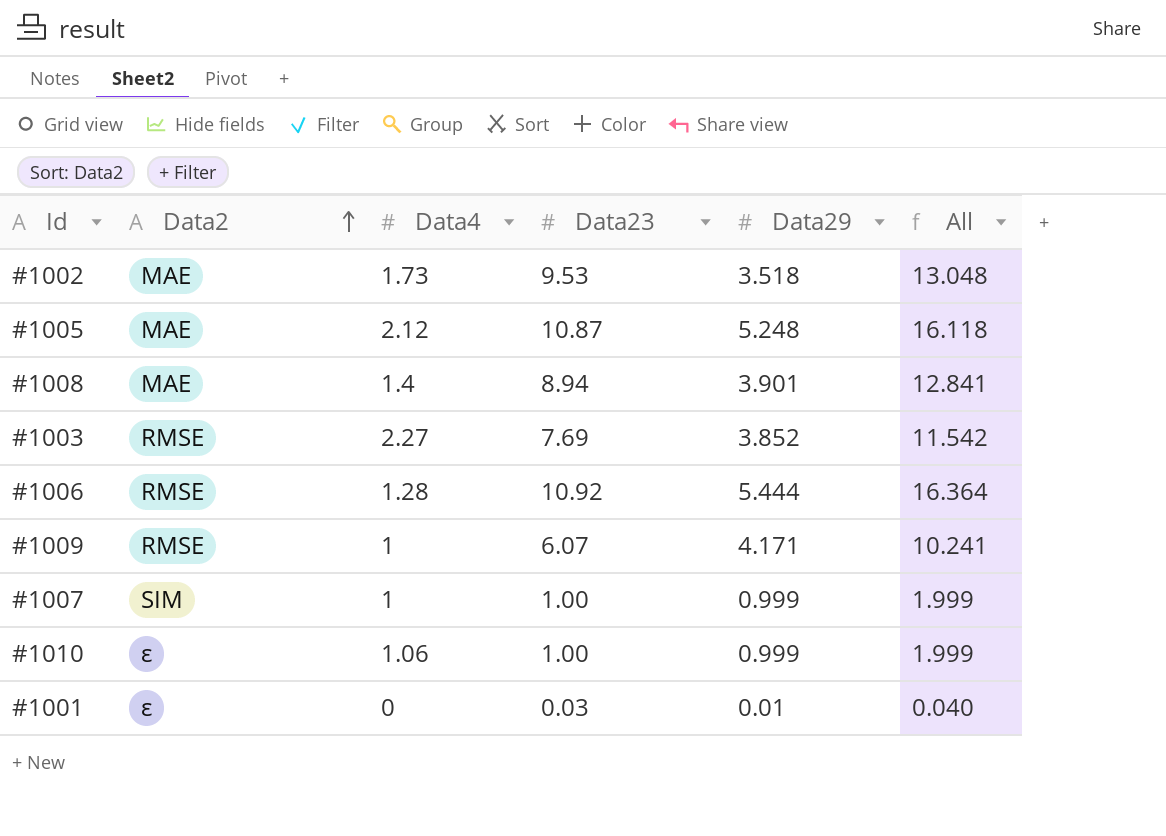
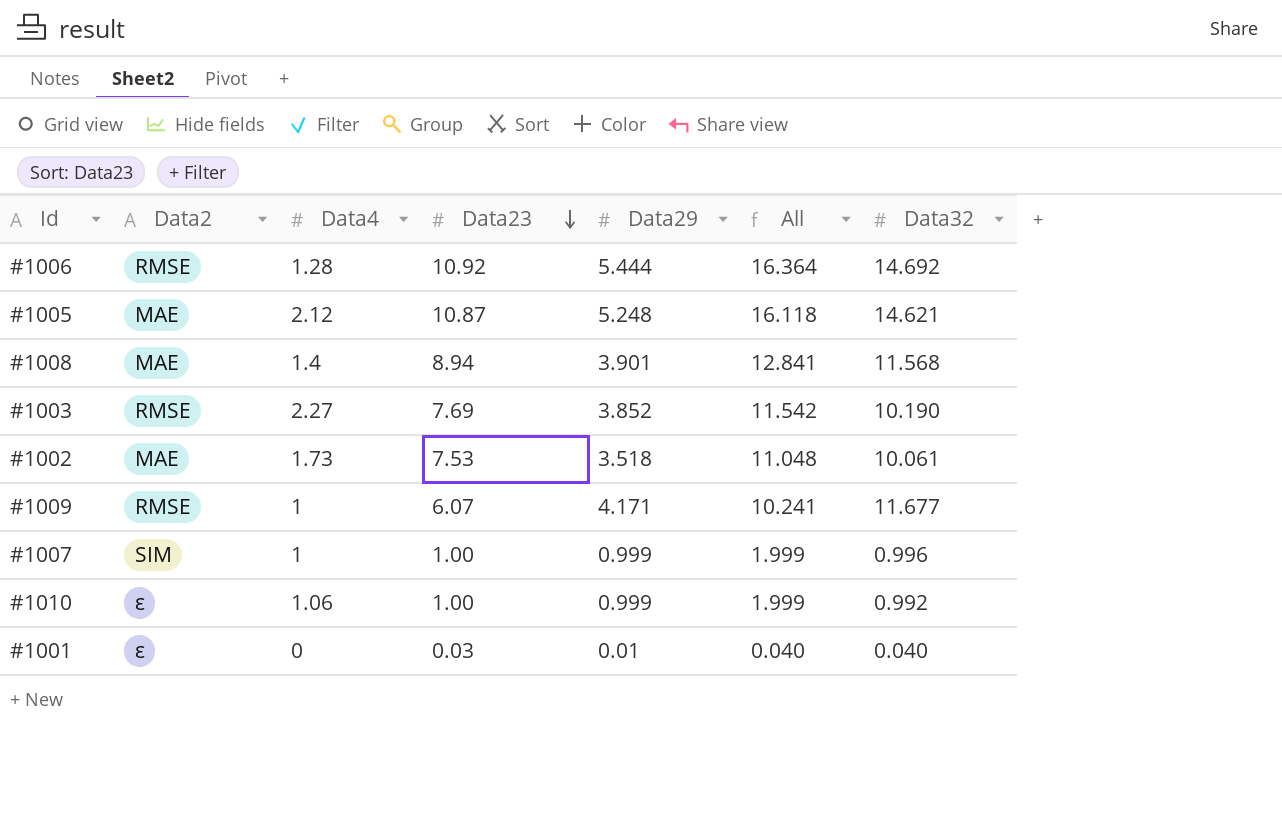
row order: Data2 ascending -> Data23 descending
column Data32 | position: none -> 7
#1002 | Data23: 9.53 -> 7.53
#1002 | All: 13.048 -> 11.048

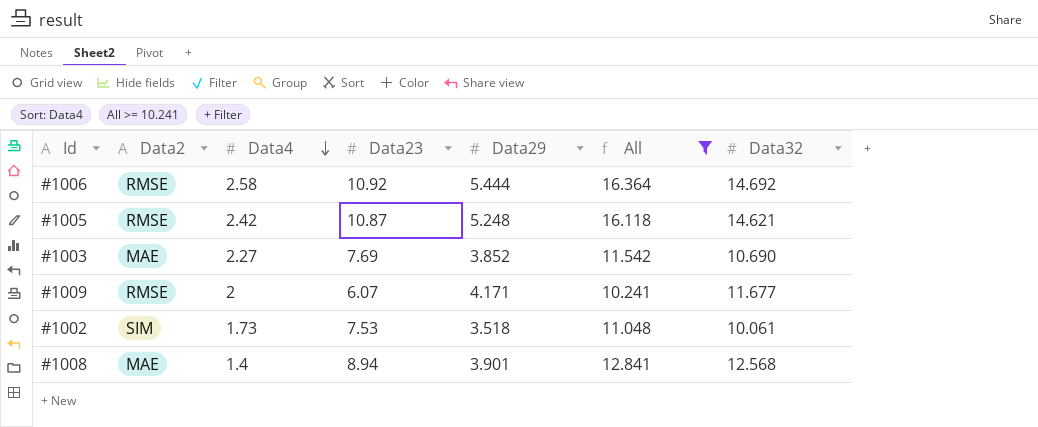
filter: none -> All >= 10.241
row order: Data23 descending -> Data4 descending
#1006 | Data4: 1.28 -> 2.58
#1005 | Data2: MAE -> RMSE
#1005 | Data4: 2.12 -> 2.42
#1003 | Data2: RMSE -> MAE
#1003 | Data32: 10.190 -> 10.690
#1009 | Data4: 1 -> 2
#1002 | Data2: MAE -> SIM
#1008 | Data32: 11.568 -> 12.568

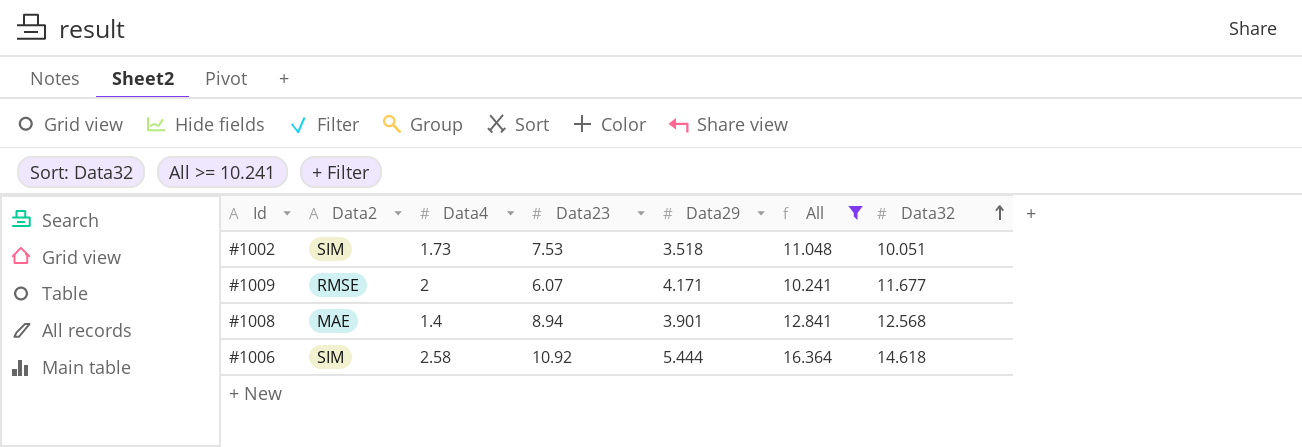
row order: Data4 descending -> Data32 ascending
row #1005: RMSE | 2.42 | 10.87 | 5.248 | 16.118 | 14.621 -> none
row #1003: MAE | 2.27 | 7.69 | 3.852 | 11.542 | 10.690 -> none
#1002 | Data32: 10.061 -> 10.051
#1006 | Data2: RMSE -> SIM
#1006 | Data32: 14.692 -> 14.618

